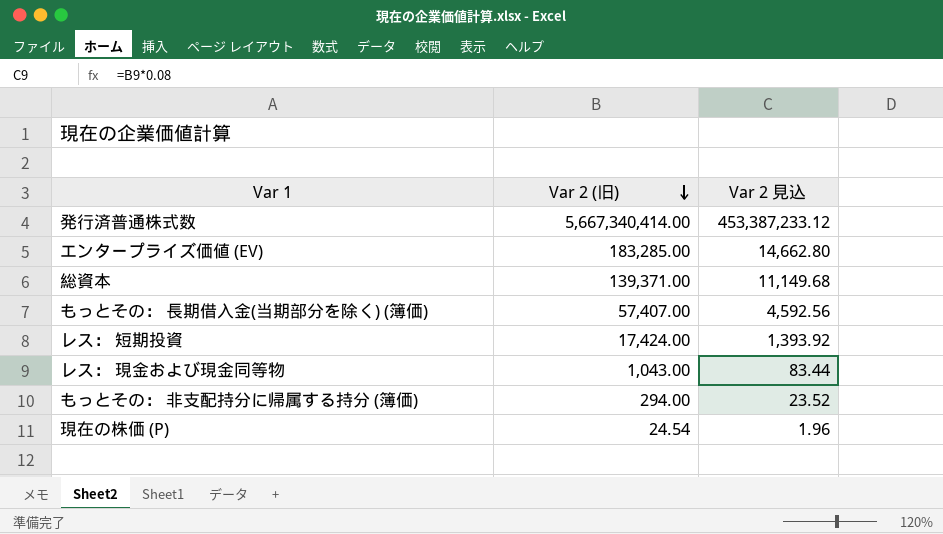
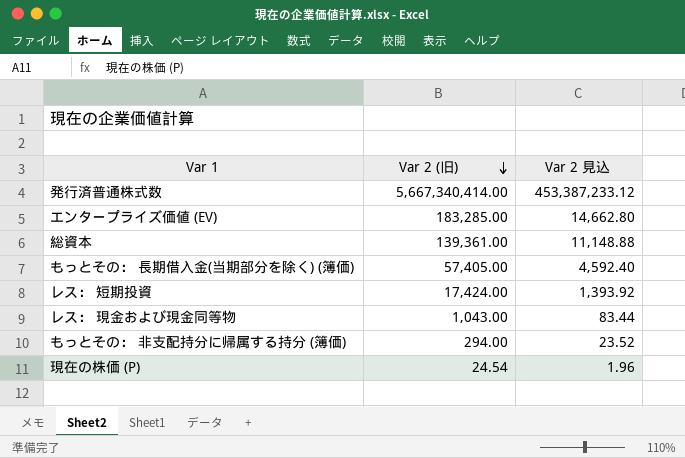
総資本 | Var 2 (旧): 139,371.00 -> 139,361.00
総資本 | Var 2 見込: 11,149.68 -> 11,148.88
もっとその： 長期借入金(当期部分を除く) (簿価) | Var 2 (旧): 57,407.00 -> 57,405.00
もっとその： 長期借入金(当期部分を除く) (簿価) | Var 2 見込: 4,592.56 -> 4,592.40

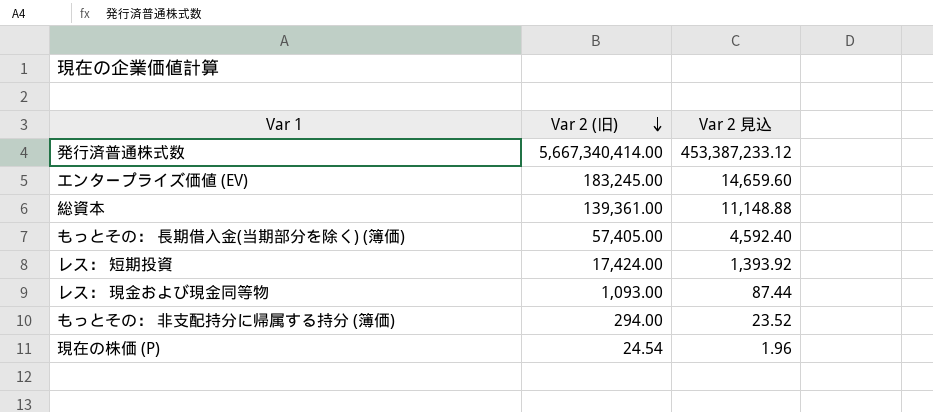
エンタープライズ価値 (EV) | Var 2 (旧): 183,285.00 -> 183,245.00
エンタープライズ価値 (EV) | Var 2 見込: 14,662.80 -> 14,659.60
レス： 現金および現金同等物 | Var 2 (旧): 1,043.00 -> 1,093.00
レス： 現金および現金同等物 | Var 2 見込: 83.44 -> 87.44

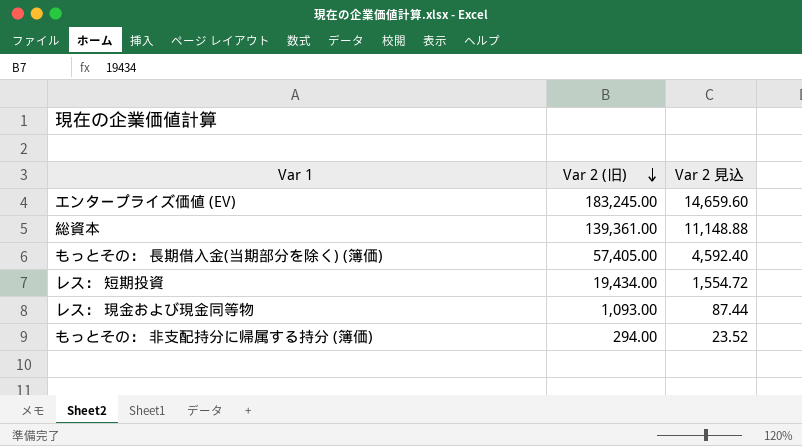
row 発行済普通株式数: 5,667,340,414.00 | 453,387,233.12 -> none
row 現在の株価 (P): 24.54 | 1.96 -> none
レス： 短期投資 | Var 2 (旧): 17,424.00 -> 19,434.00
レス： 短期投資 | Var 2 見込: 1,393.92 -> 1,554.72

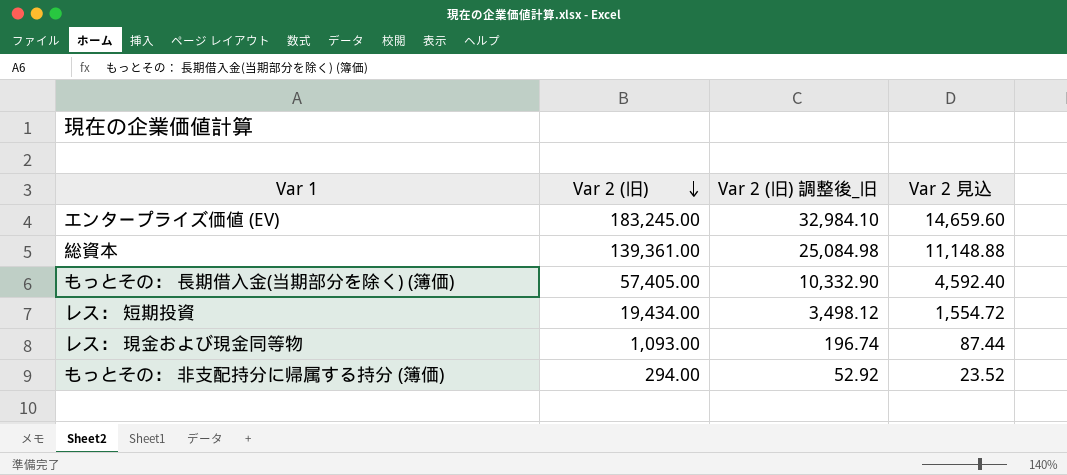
column Var 2 (旧) 調整後_旧 | formula: none -> [Var 2 (旧)] * 0.18

